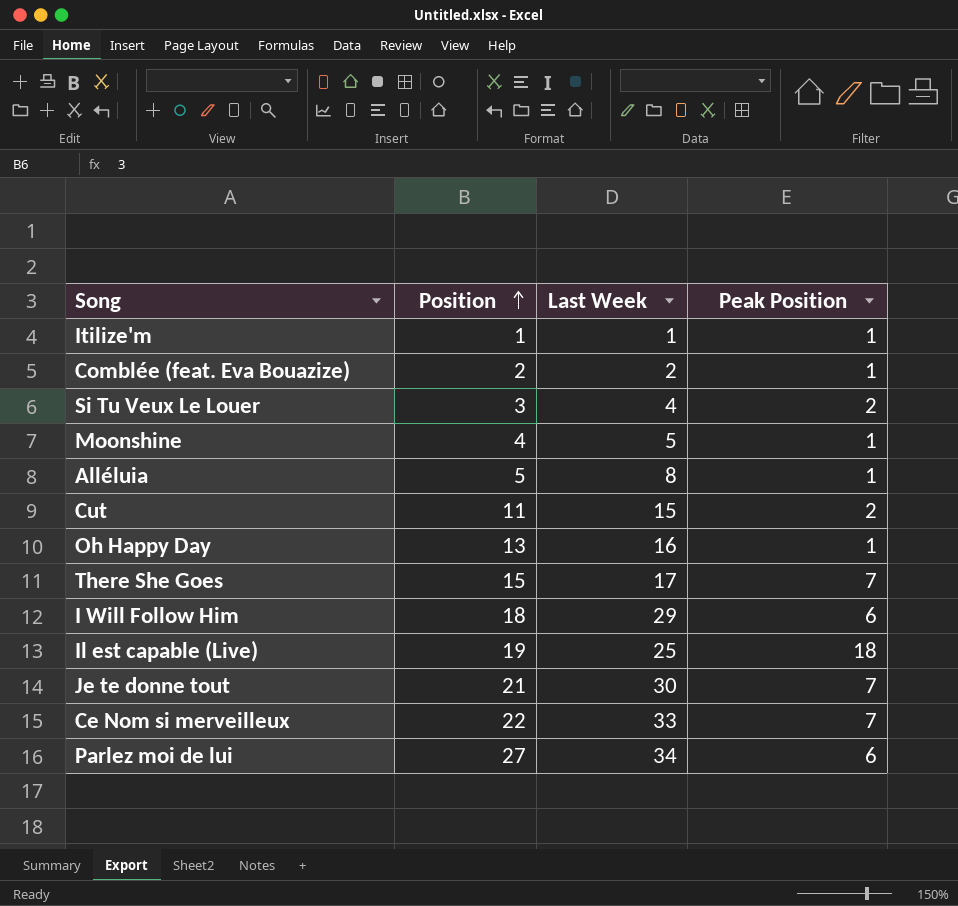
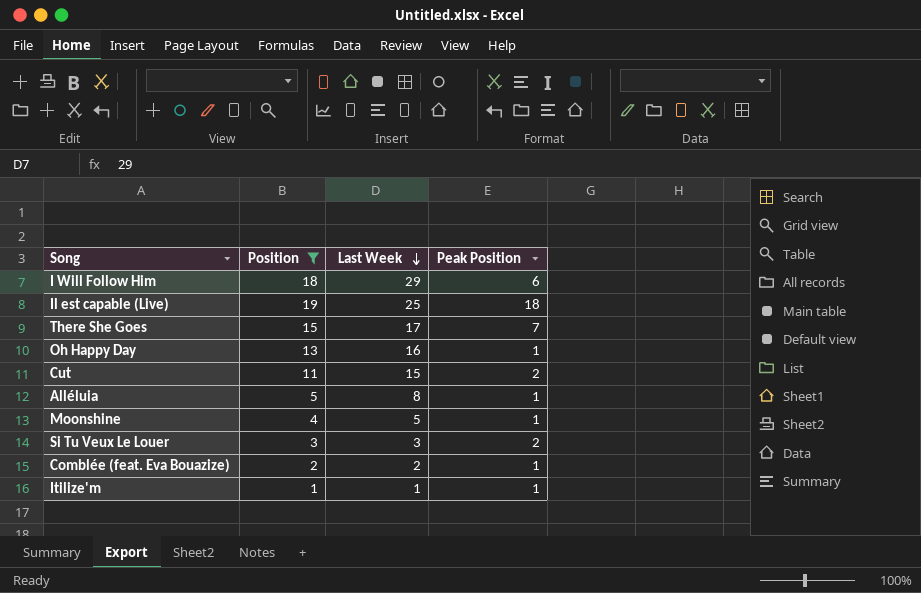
filter: none -> Position <= 19
row order: Position ascending -> Last Week descending
Si Tu Veux Le Louer | Last Week: 4 -> 3

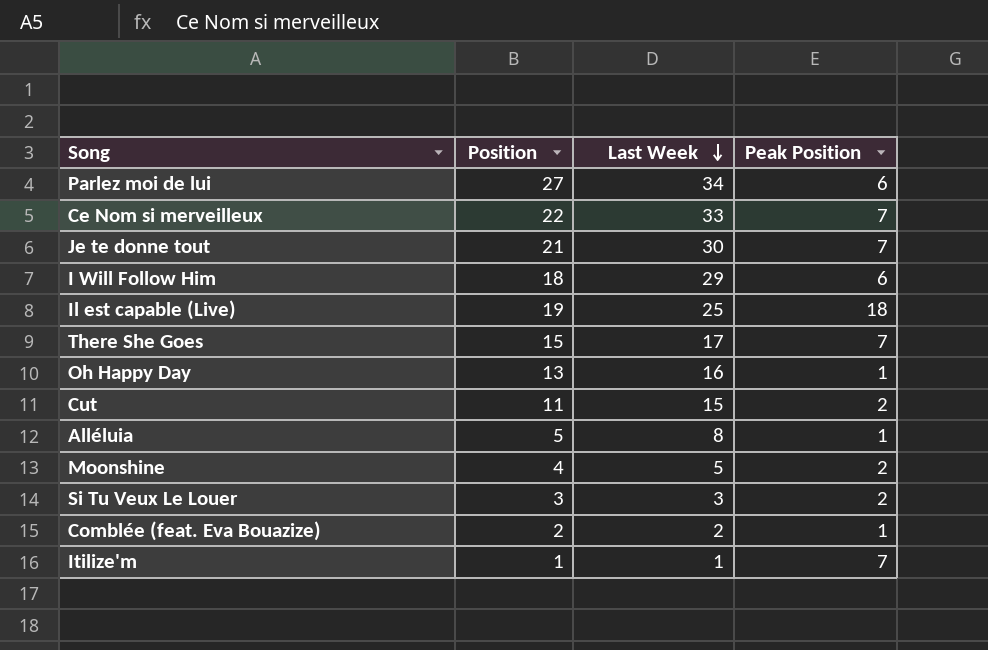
filter: Position <= 19 -> none
Moonshine | Peak Position: 1 -> 2
Itilize'm | Peak Position: 1 -> 7

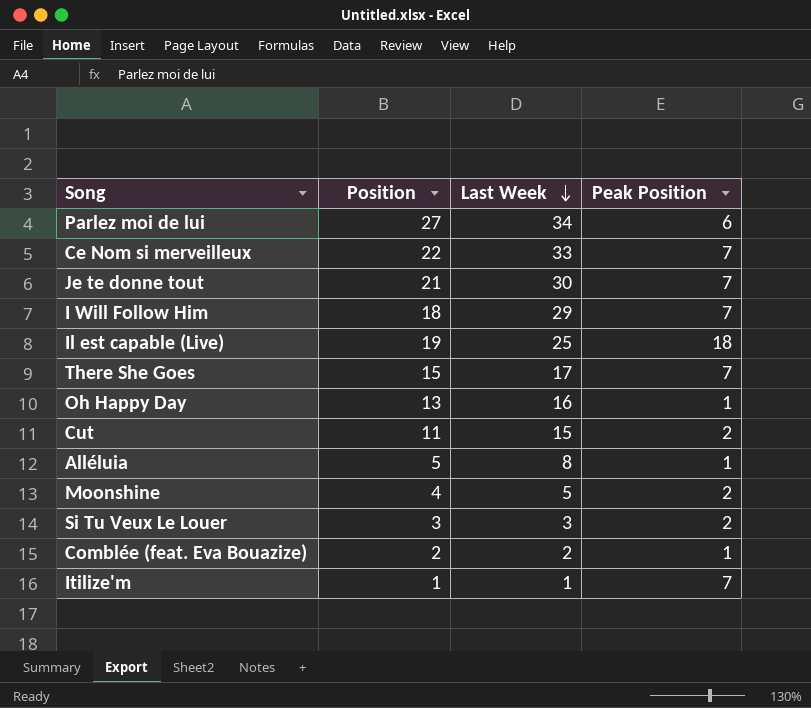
I Will Follow Him | Peak Position: 6 -> 7

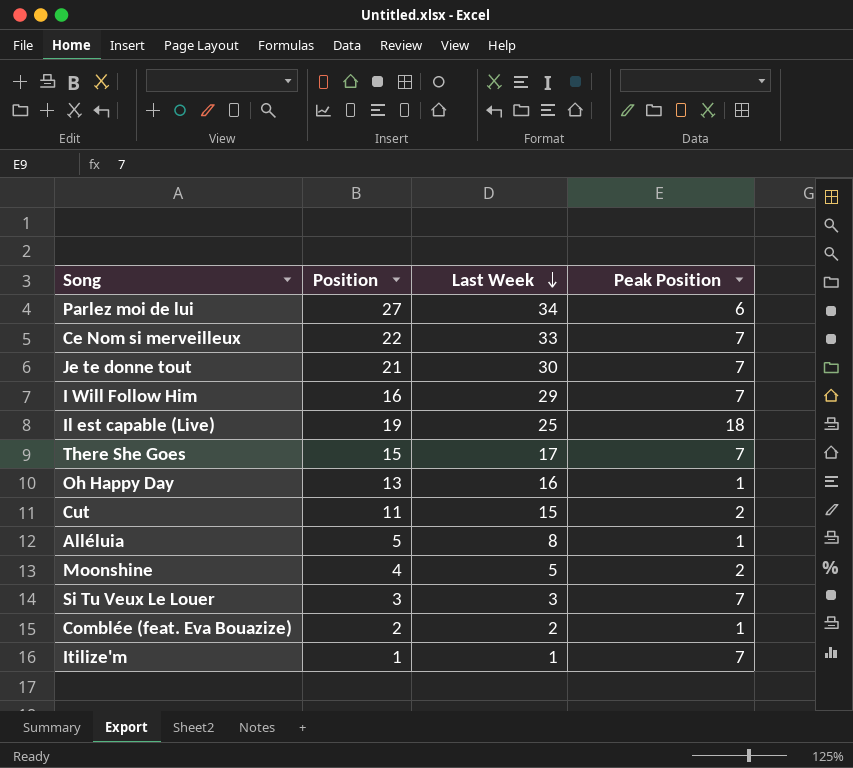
I Will Follow Him | Position: 18 -> 16
Si Tu Veux Le Louer | Peak Position: 2 -> 7

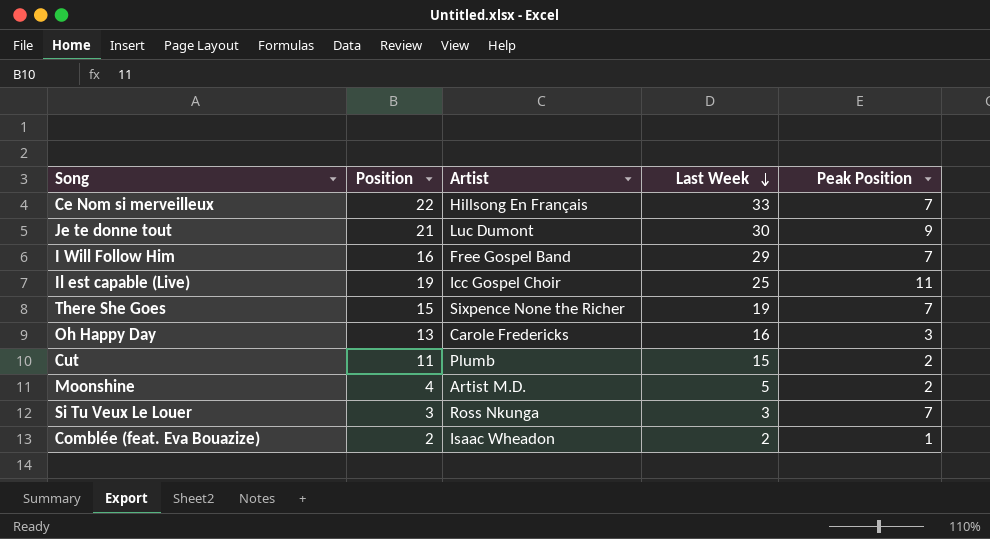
column Artist | position: none -> 3
row Parlez moi de lui: 27 | 34 | 6 -> none
row Alléluia: 5 | 8 | 1 -> none
row Itilize'm: 1 | 1 | 7 -> none
Je te donne tout | Peak Position: 7 -> 9
Il est capable (Live) | Peak Position: 18 -> 11
There She Goes | Last Week: 17 -> 19
Oh Happy Day | Peak Position: 1 -> 3

